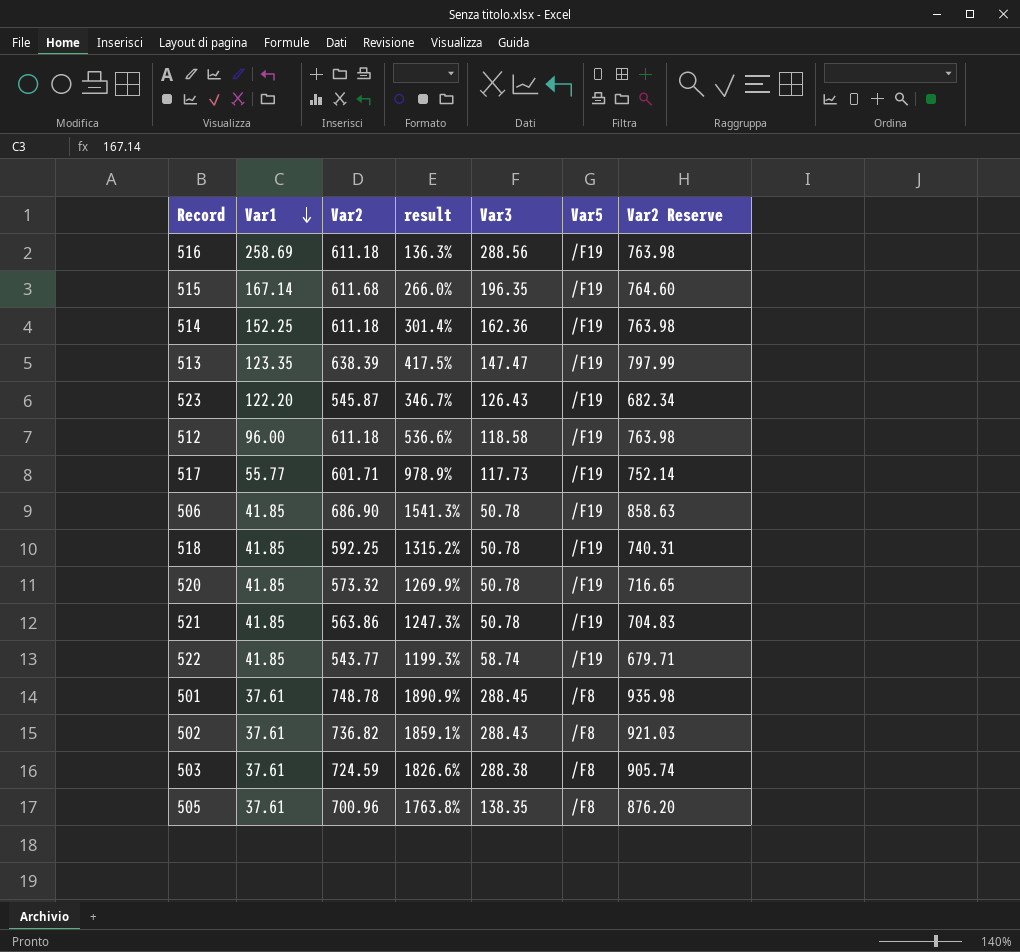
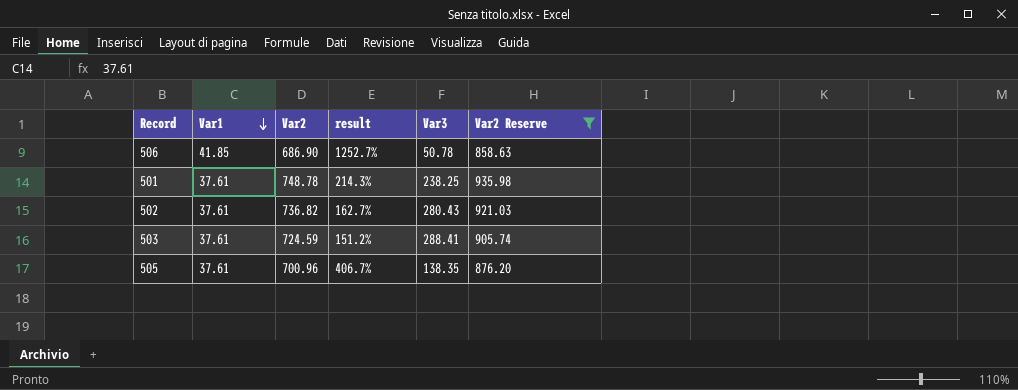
filter: none -> Var2 Reserve >= 858.63
column Var5 | position: 6 -> none
column result | formula: ([Var2] - [Var1]) / [Var1] -> ([Var2] - [Var3]) / [Var3]
501 | Var3: 288.45 -> 238.25
502 | Var3: 288.43 -> 280.43
503 | Var3: 288.38 -> 288.41

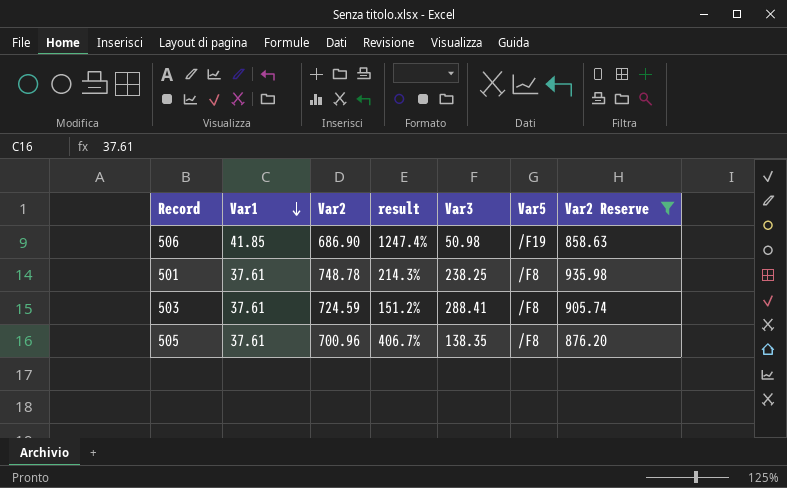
column Var5 | position: none -> 6
row 502: 37.61 | 736.82 | 162.7% | 280.43 | 921.03 -> none
506 | result: 1252.7% -> 1247.4%
506 | Var3: 50.78 -> 50.98

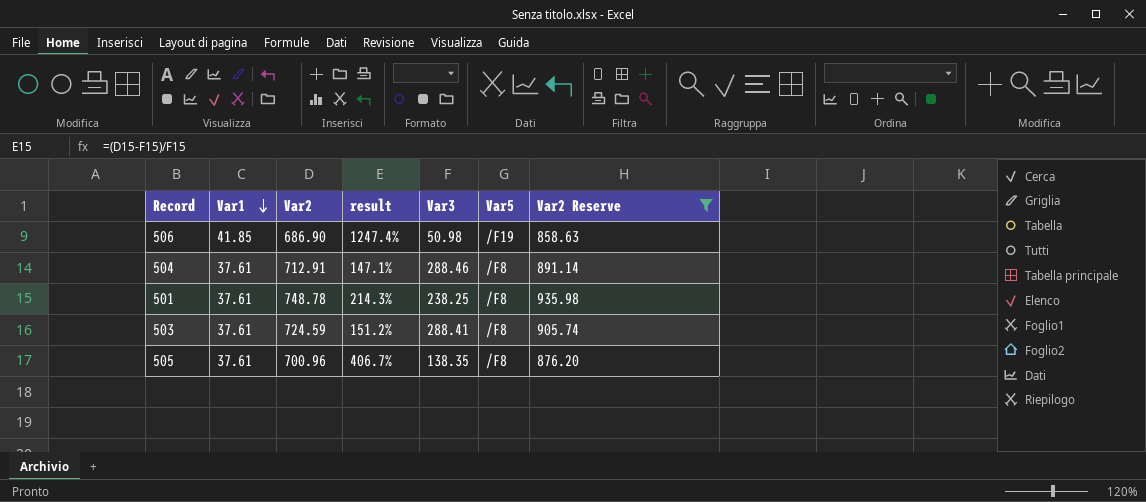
row 504: none -> 37.61 | 712.91 | 147.1% | 288.46 | /F8 | 891.14

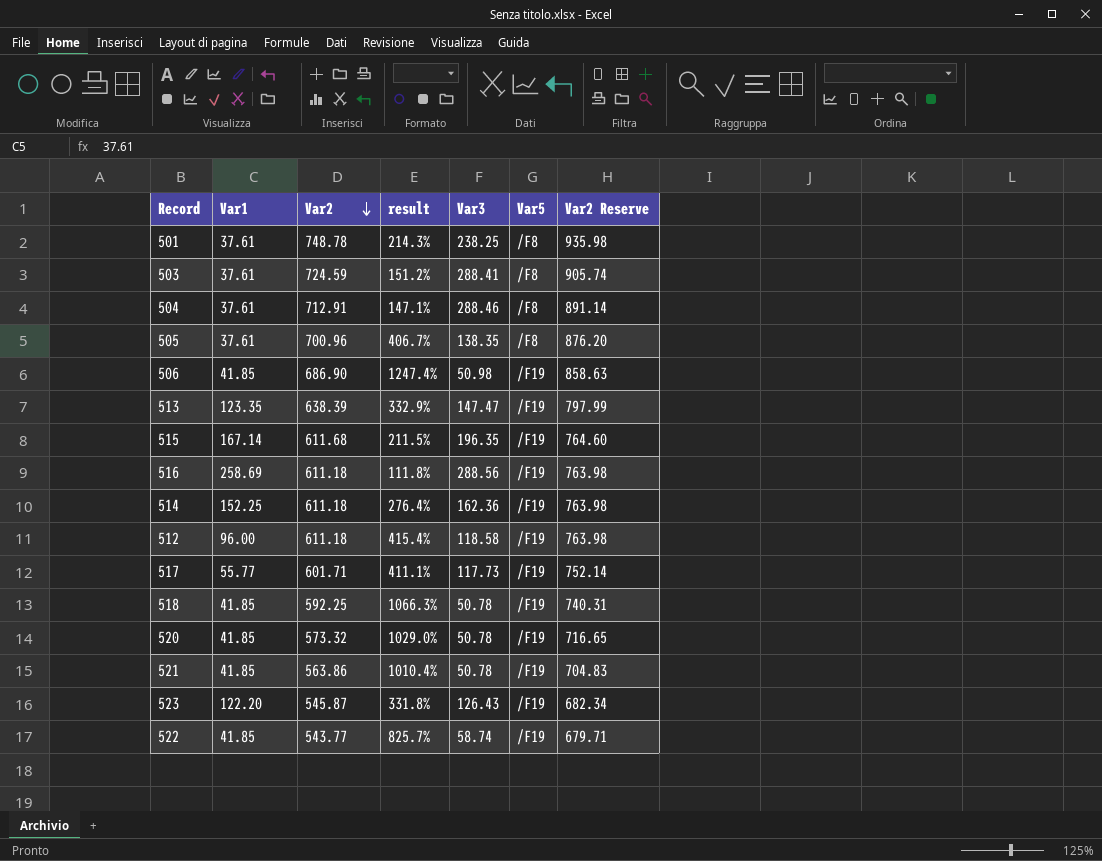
filter: Var2 Reserve >= 858.63 -> none
row order: Var1 descending -> Var2 descending

